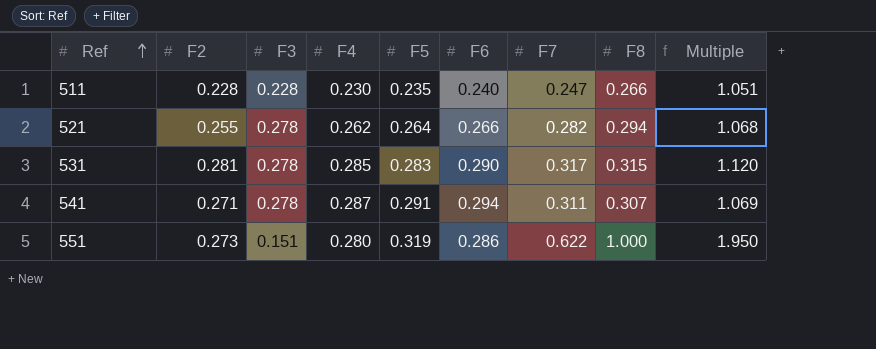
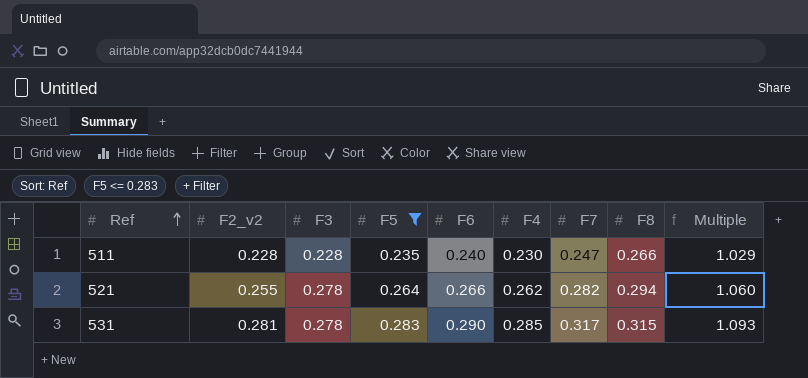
filter: none -> F5 <= 0.283
column name: F2 -> F2_v2
column F4 | position: 4 -> 6
column Multiple | formula: [F7] / [F5] -> [F7] / [F6]

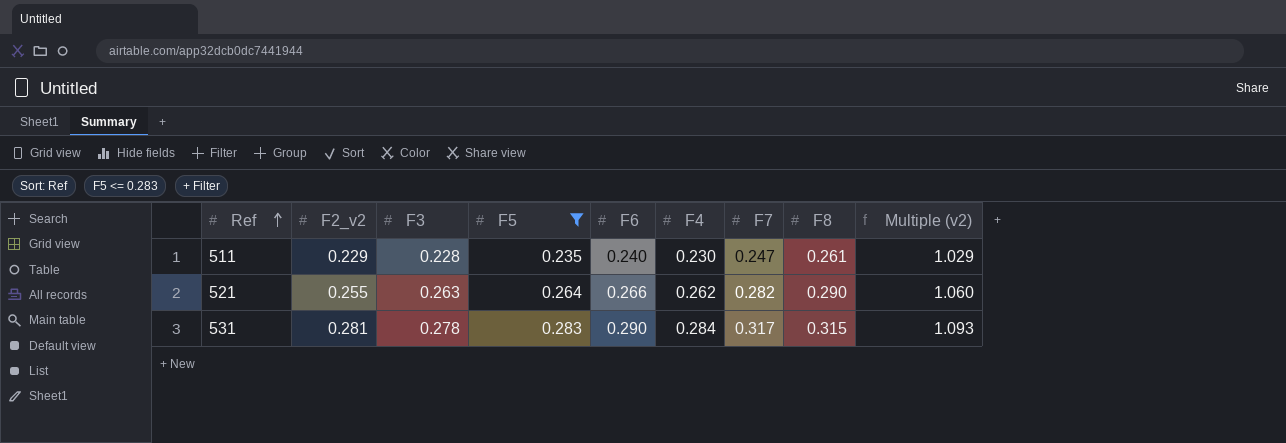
column name: Multiple -> Multiple (v2)
511 | F2_v2: 0.228 -> 0.229
511 | F8: 0.266 -> 0.261
521 | F3: 0.278 -> 0.263
521 | F8: 0.294 -> 0.290
531 | F4: 0.285 -> 0.284

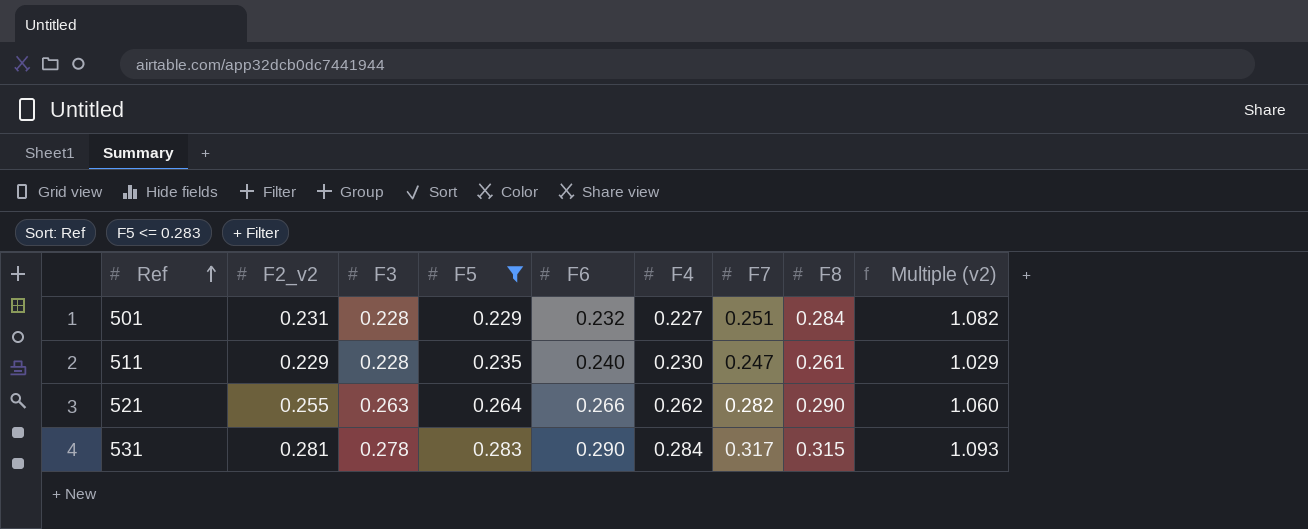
row 501: none -> 0.231 | 0.228 | 0.229 | 0.232 | 0.227 | 0.251 | 0.284 | 1.082

